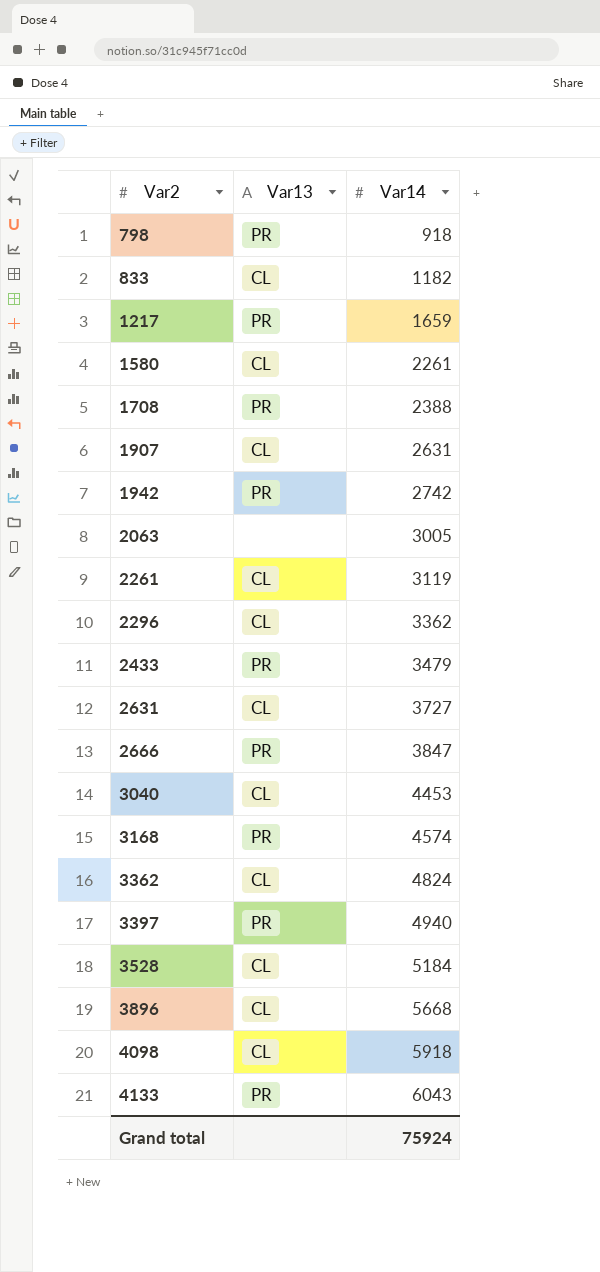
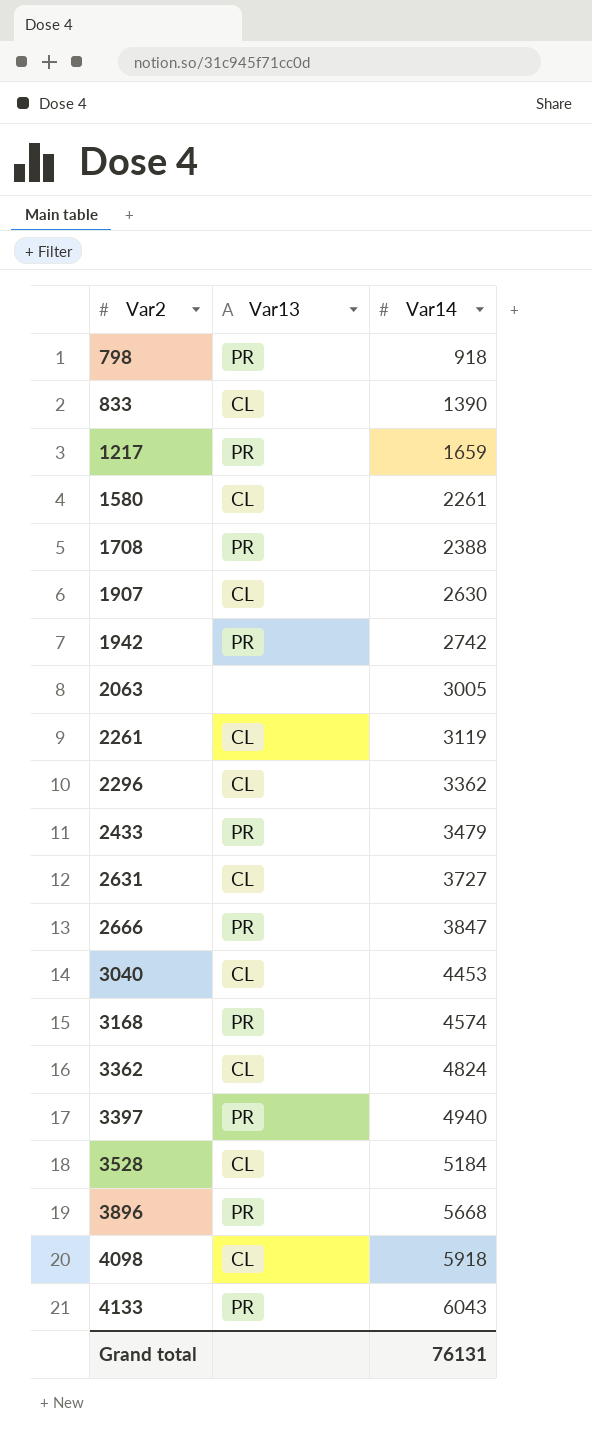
833 | Var14: 1182 -> 1390
1907 | Var14: 2631 -> 2630
3896 | Var13: CL -> PR
Grand total | Var14: 75924 -> 76131

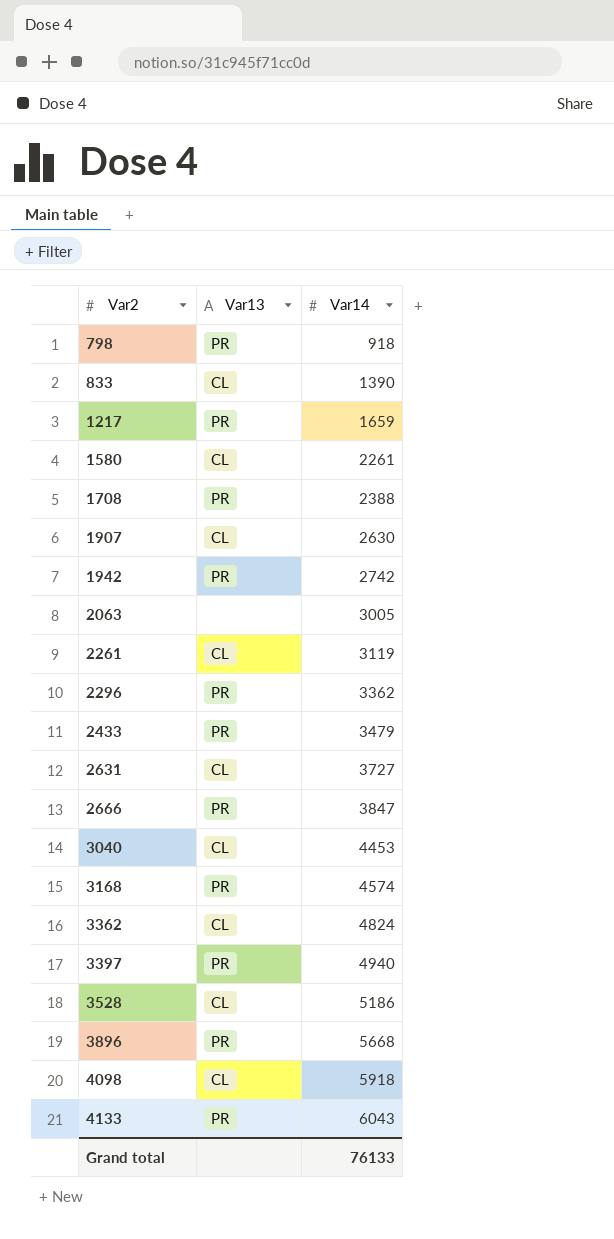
2296 | Var13: CL -> PR
3528 | Var14: 5184 -> 5186
Grand total | Var14: 76131 -> 76133

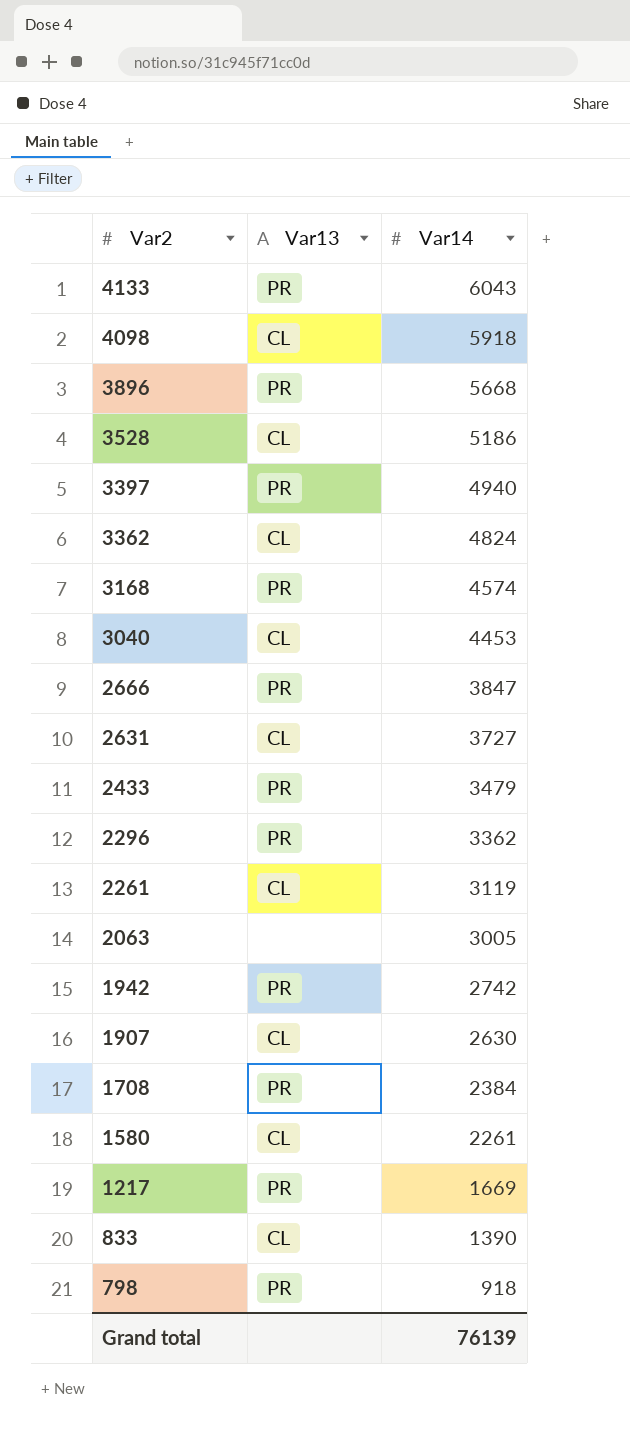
row order: Var2 ascending -> Var2 descending
1708 | Var14: 2388 -> 2384
1217 | Var14: 1659 -> 1669
Grand total | Var14: 76133 -> 76139

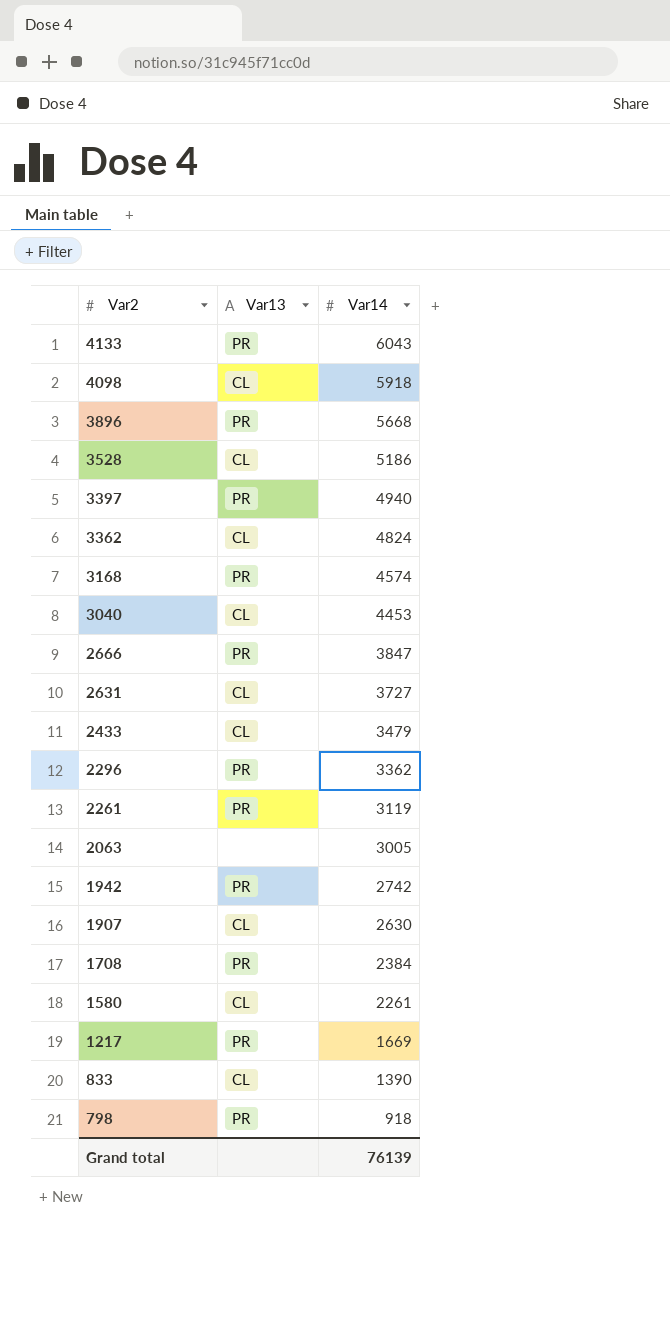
2433 | Var13: PR -> CL
2261 | Var13: CL -> PR

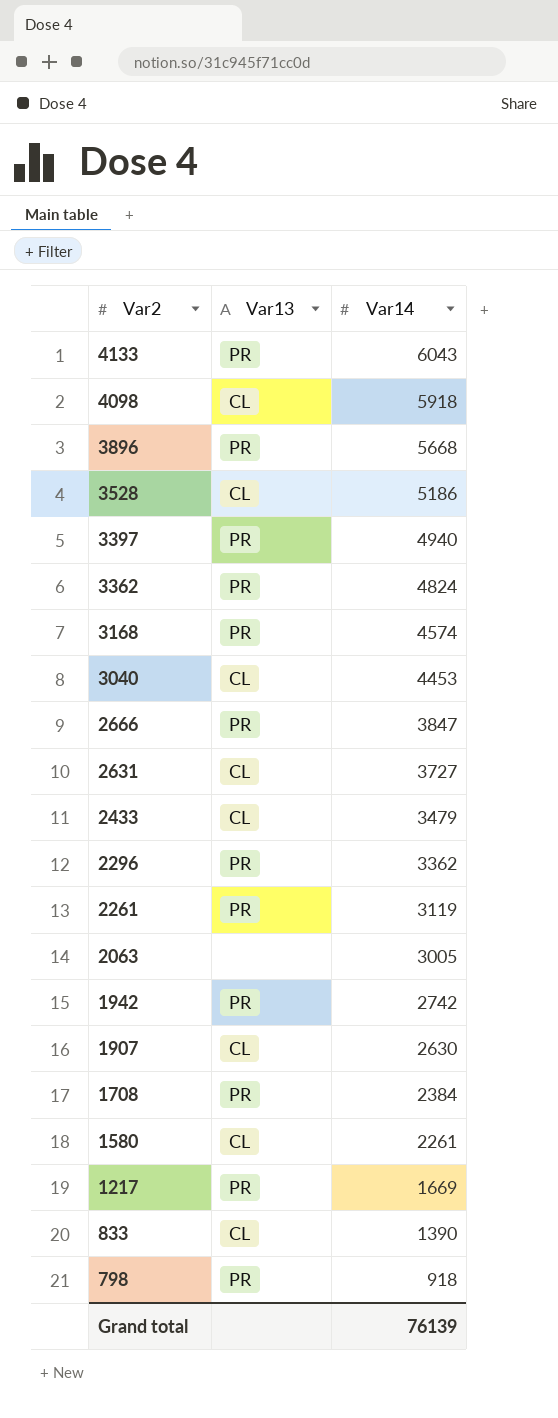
3362 | Var13: CL -> PR

